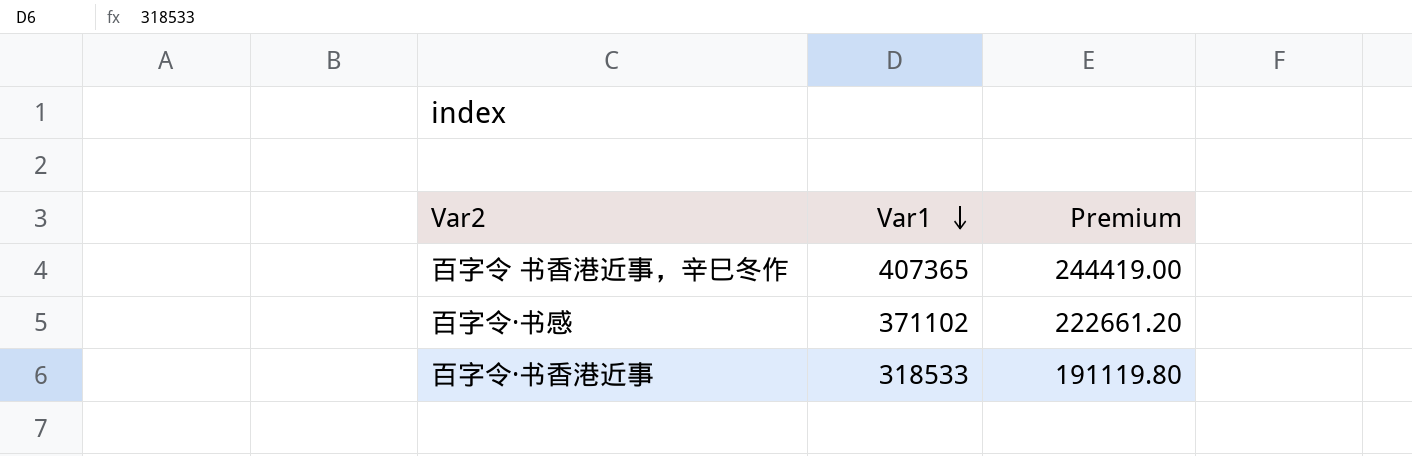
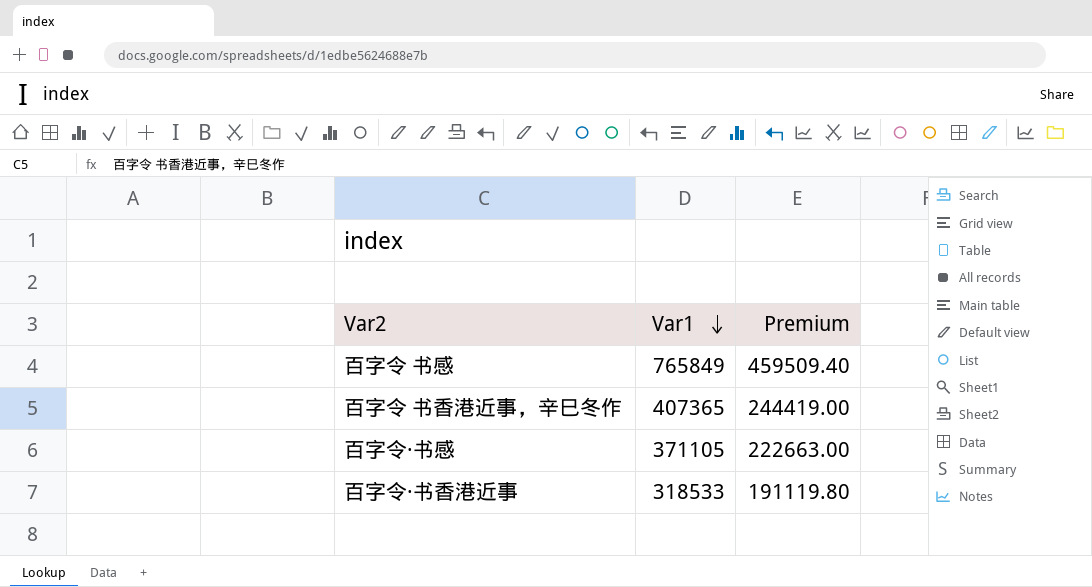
row 百字令 书感: none -> 765849 | 459509.40
百字令·书感 | Var1: 371102 -> 371105
百字令·书感 | Premium: 222661.20 -> 222663.00

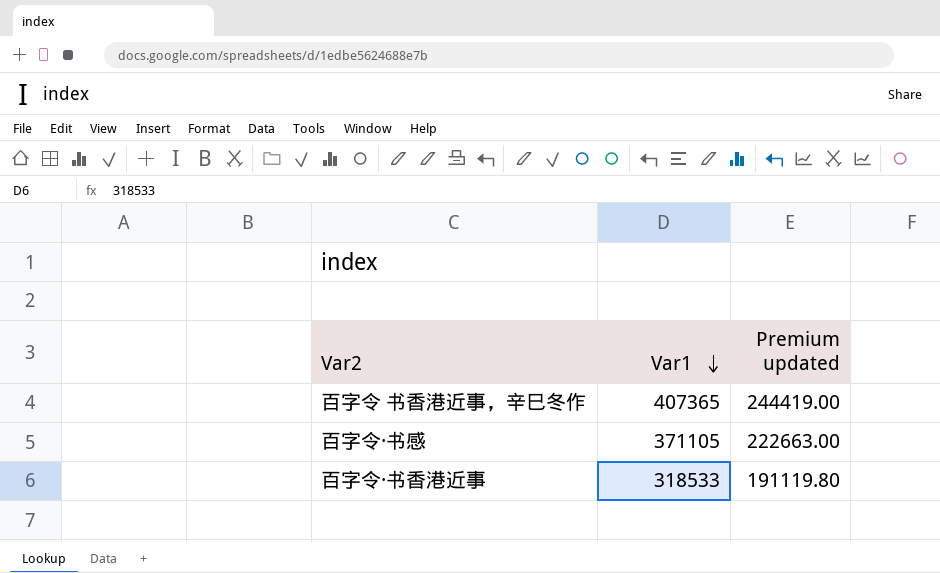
column name: Premium -> Premium updated
row 百字令 书感: 765849 | 459509.40 -> none

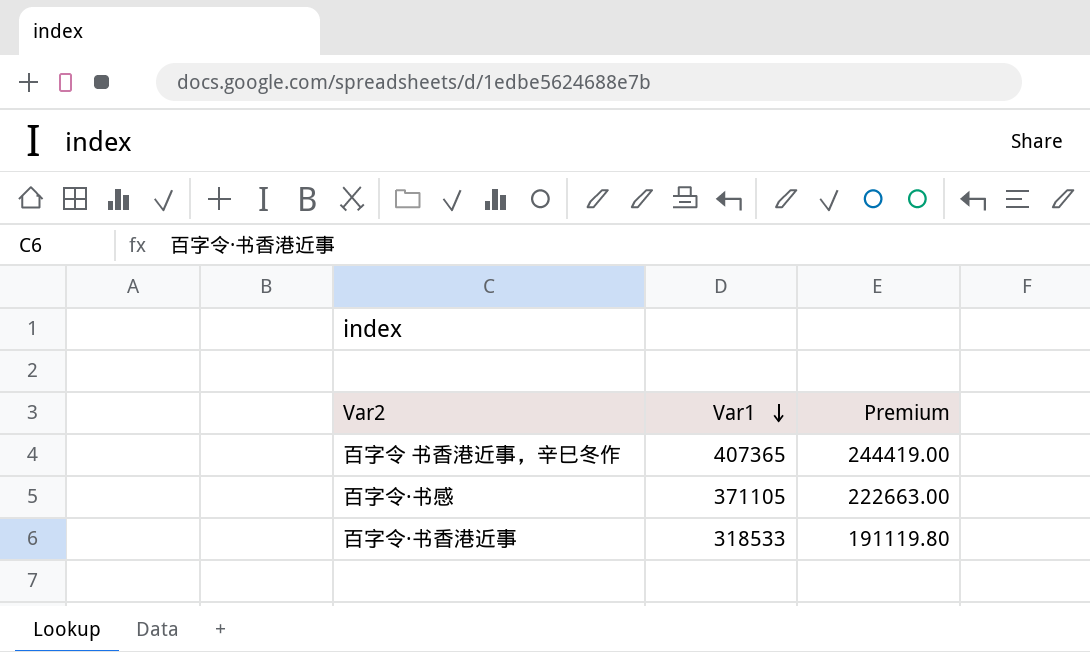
column name: Premium updated -> Premium

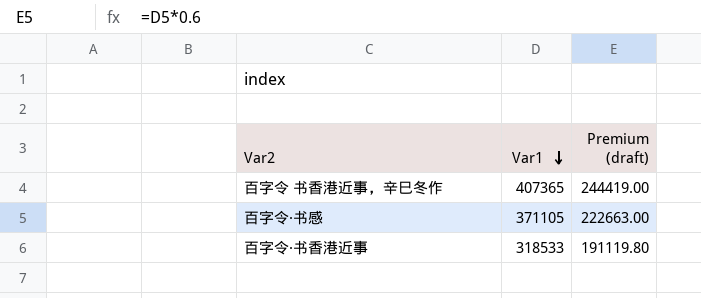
column name: Premium -> Premium (draft)

